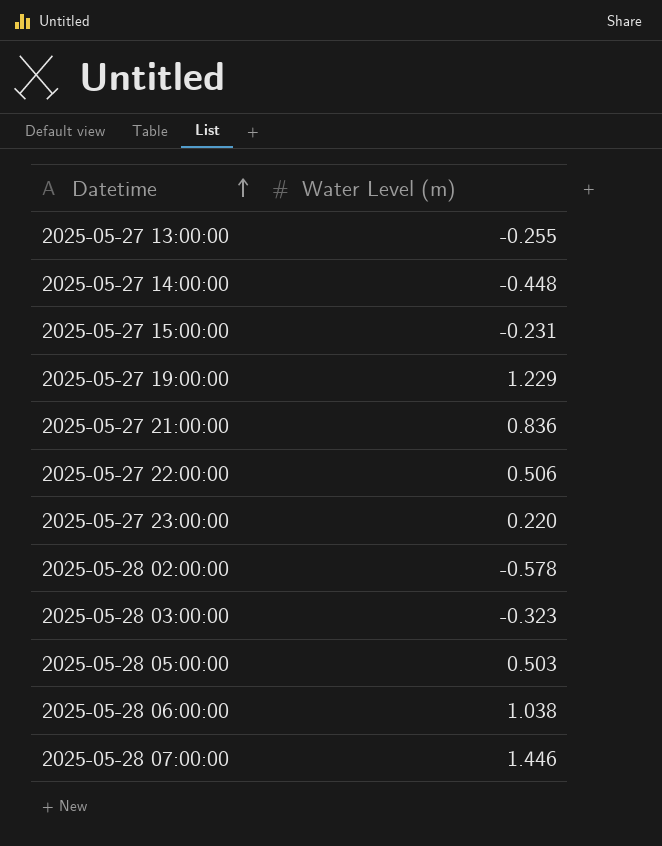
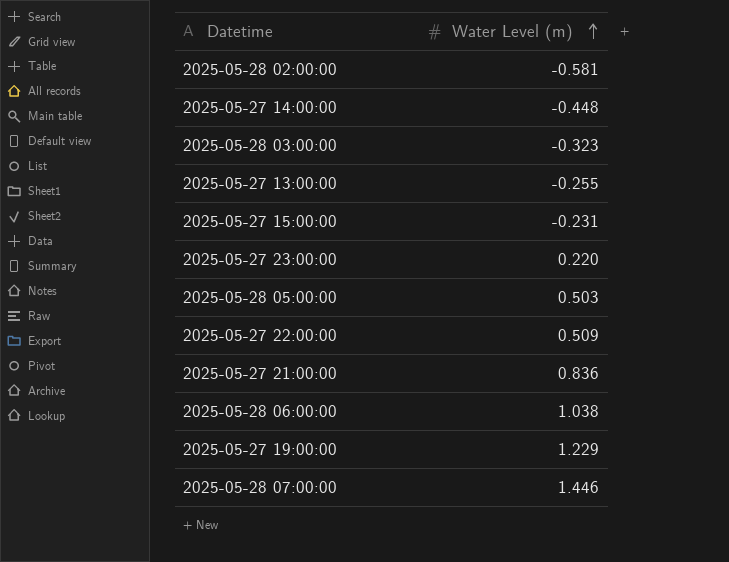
row order: Datetime ascending -> Water Level (m) ascending
2025-05-28 02:00:00 | Water Level (m): -0.578 -> -0.581
2025-05-27 22:00:00 | Water Level (m): 0.506 -> 0.509

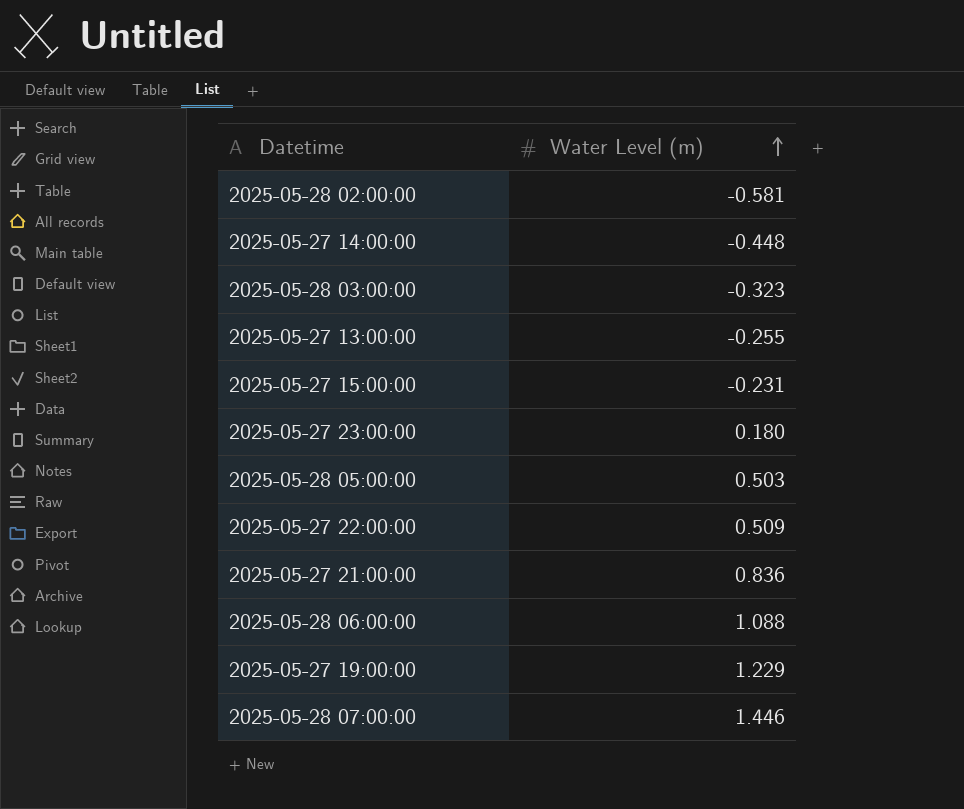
2025-05-27 23:00:00 | Water Level (m): 0.220 -> 0.180
2025-05-28 06:00:00 | Water Level (m): 1.038 -> 1.088

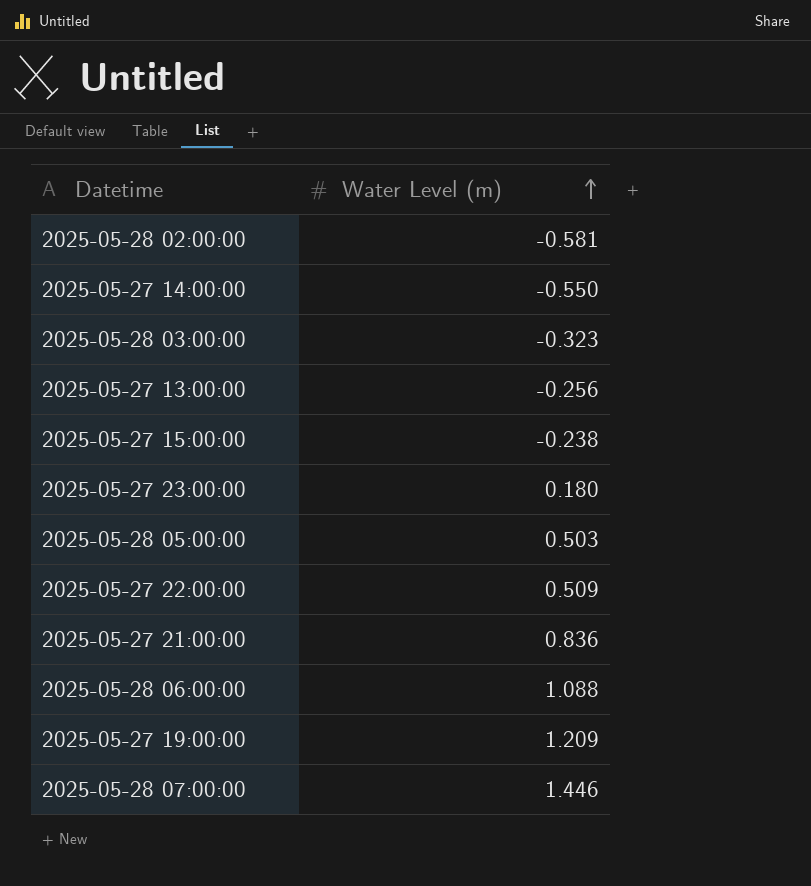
2025-05-27 14:00:00 | Water Level (m): -0.448 -> -0.550
2025-05-27 13:00:00 | Water Level (m): -0.255 -> -0.256
2025-05-27 15:00:00 | Water Level (m): -0.231 -> -0.238
2025-05-27 19:00:00 | Water Level (m): 1.229 -> 1.209

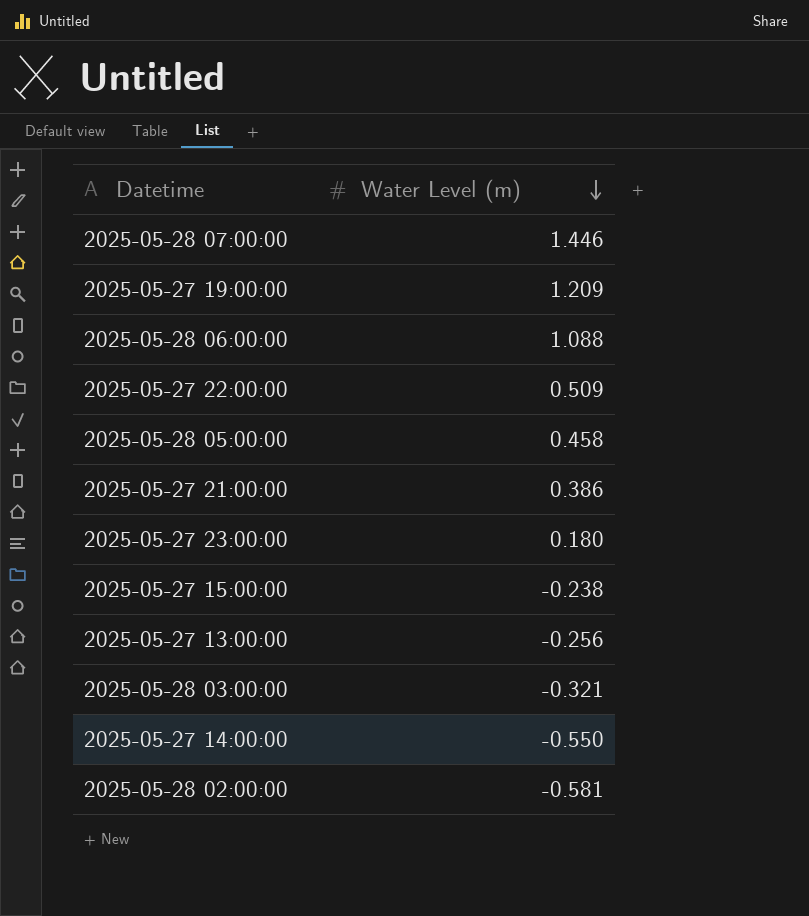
row order: Water Level (m) ascending -> Water Level (m) descending
2025-05-28 05:00:00 | Water Level (m): 0.503 -> 0.458
2025-05-27 21:00:00 | Water Level (m): 0.836 -> 0.386
2025-05-28 03:00:00 | Water Level (m): -0.323 -> -0.321

